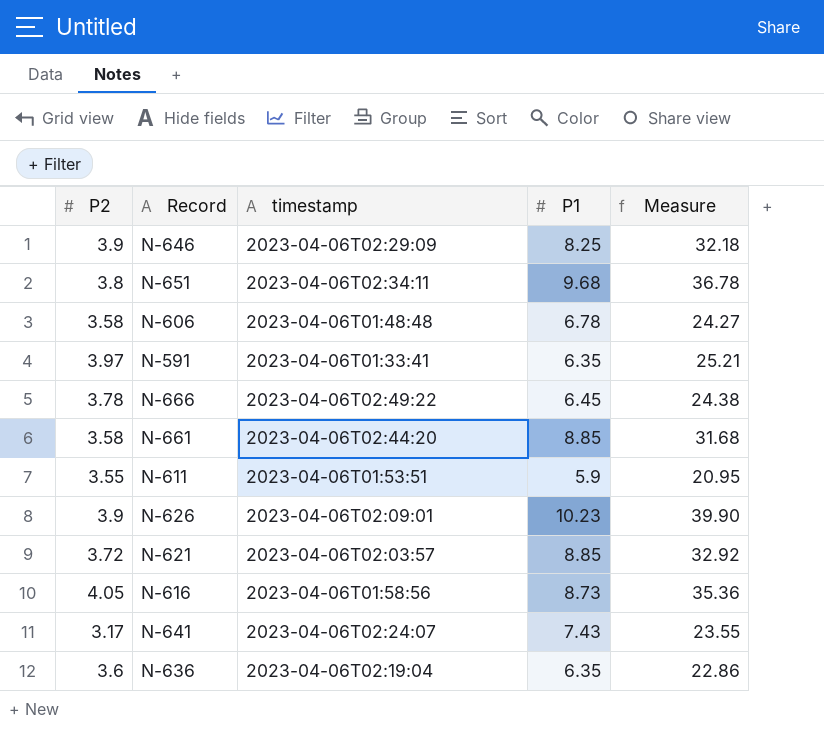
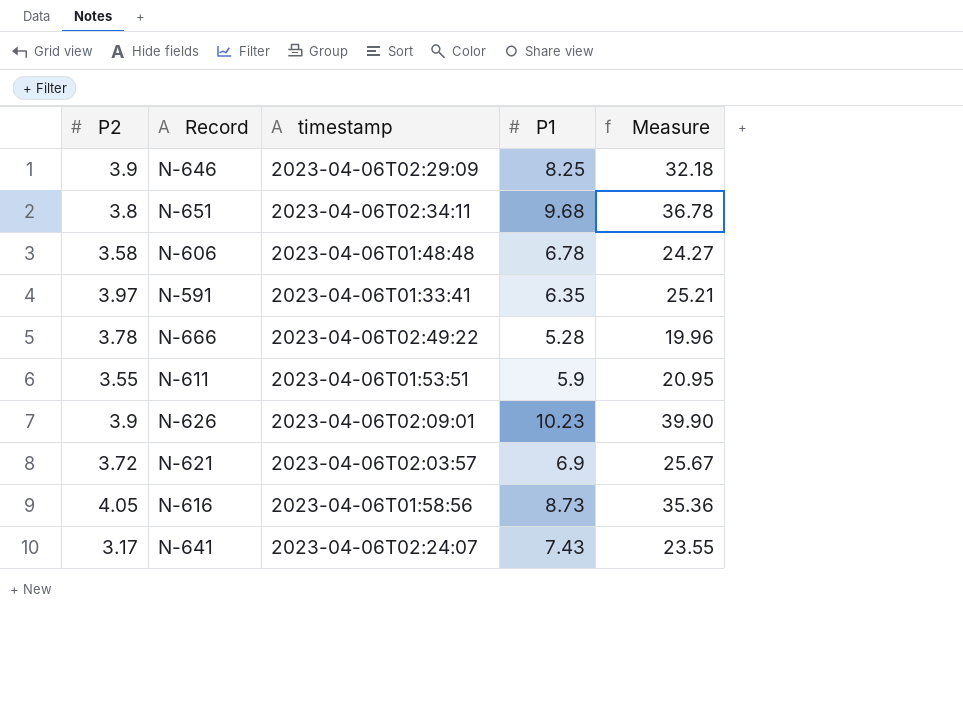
row N-661: 3.58 | 2023-04-06T02:44:20 | 8.85 | 31.68 -> none
row N-636: 3.6 | 2023-04-06T02:19:04 | 6.35 | 22.86 -> none
N-666 | P1: 6.45 -> 5.28
N-666 | Measure: 24.38 -> 19.96
N-621 | P1: 8.85 -> 6.9
N-621 | Measure: 32.92 -> 25.67

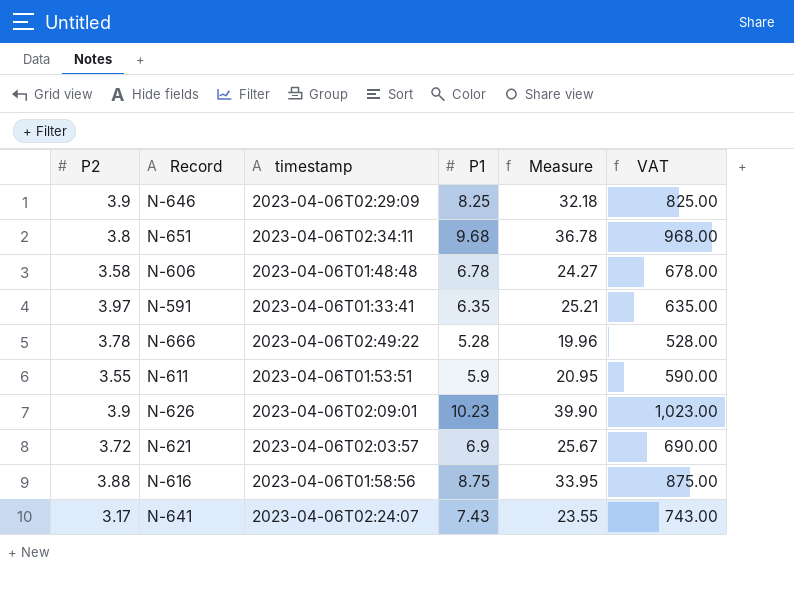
column VAT | formula: none -> [P1] * 100
N-616 | P2: 4.05 -> 3.88
N-616 | P1: 8.73 -> 8.75
N-616 | Measure: 35.36 -> 33.95

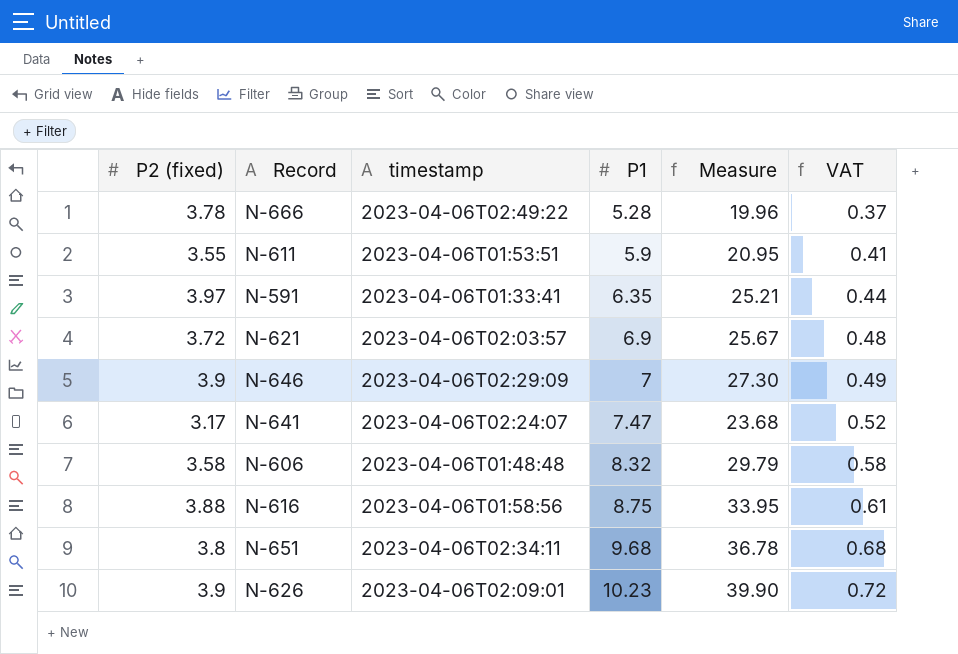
row order: none -> P1 ascending
column name: P2 -> P2 (fixed)
column VAT | formula: [P1] * 100 -> [P1] * 0.07
N-646 | P1: 8.25 -> 7
N-646 | Measure: 32.18 -> 27.30
N-641 | P1: 7.43 -> 7.47
N-641 | Measure: 23.55 -> 23.68
N-606 | P1: 6.78 -> 8.32
N-606 | Measure: 24.27 -> 29.79

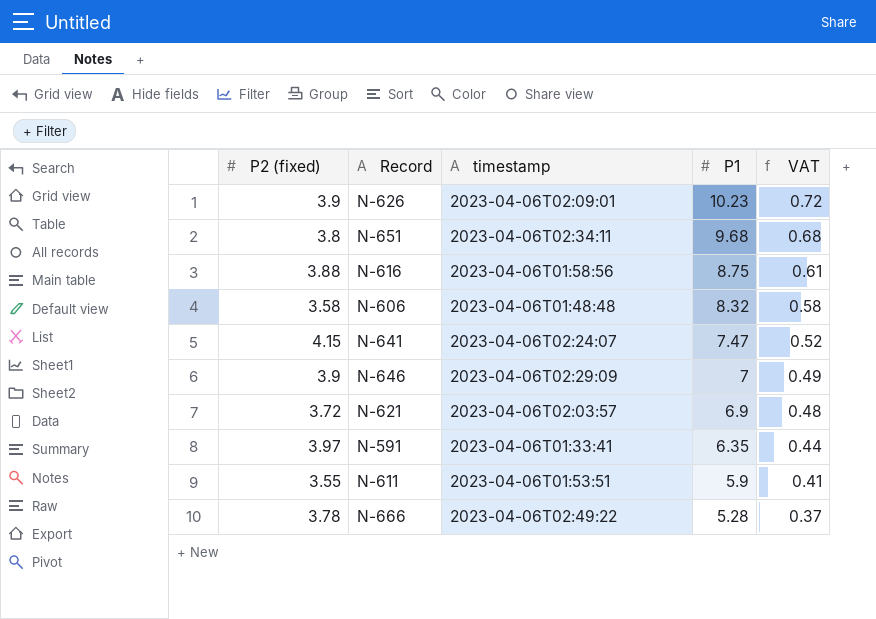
row order: P1 ascending -> P1 descending
column Measure | formula: [P2 (fixed)] * [P1] -> none
N-641 | P2 (fixed): 3.17 -> 4.15

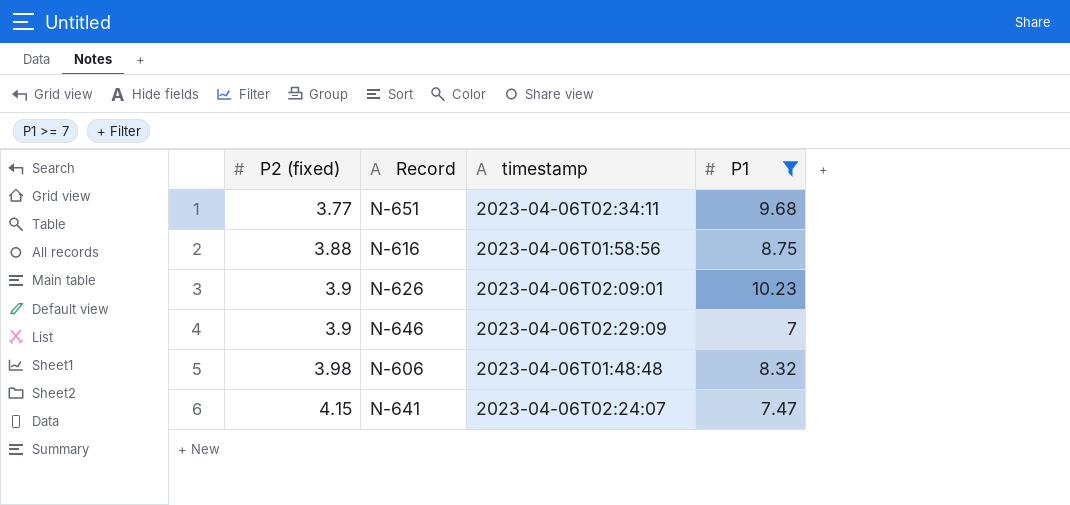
filter: none -> P1 >= 7
row order: P1 descending -> P2 (fixed) ascending
column VAT | formula: [P1] * 0.07 -> none
N-651 | P2 (fixed): 3.8 -> 3.77
N-606 | P2 (fixed): 3.58 -> 3.98

